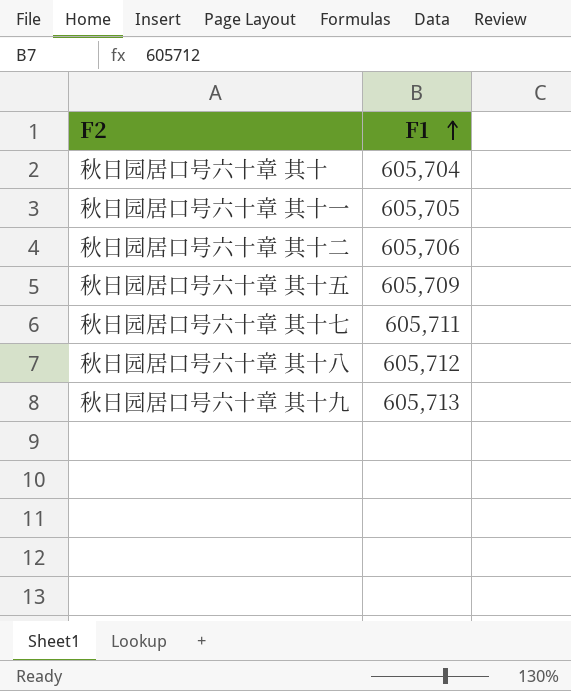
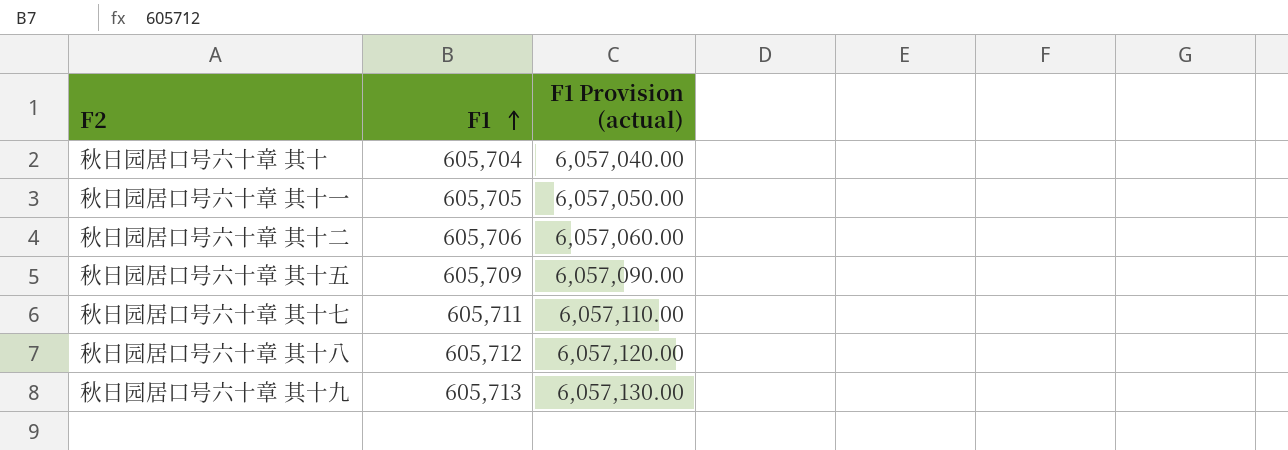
column F1 Provision (actual) | formula: none -> [F1] * 10

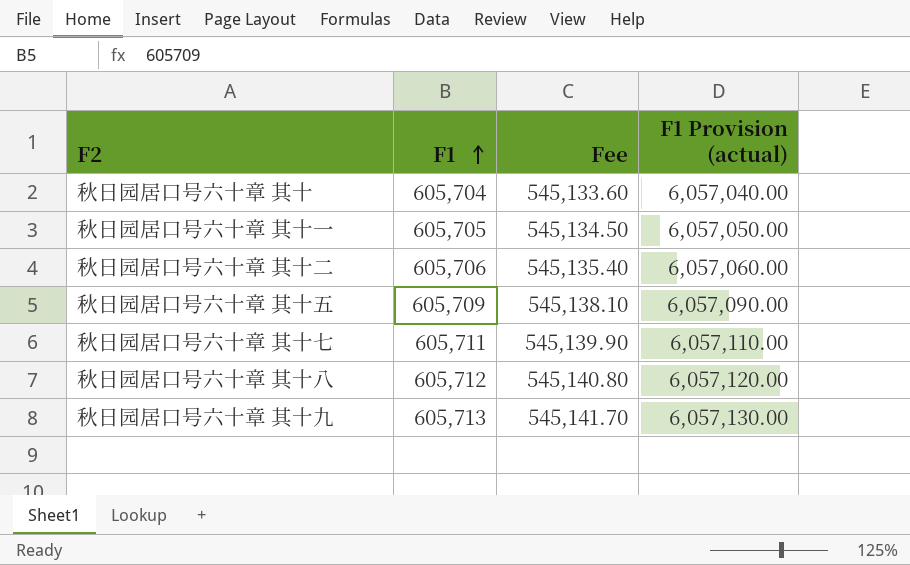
column Fee | formula: none -> [F1] * 0.9

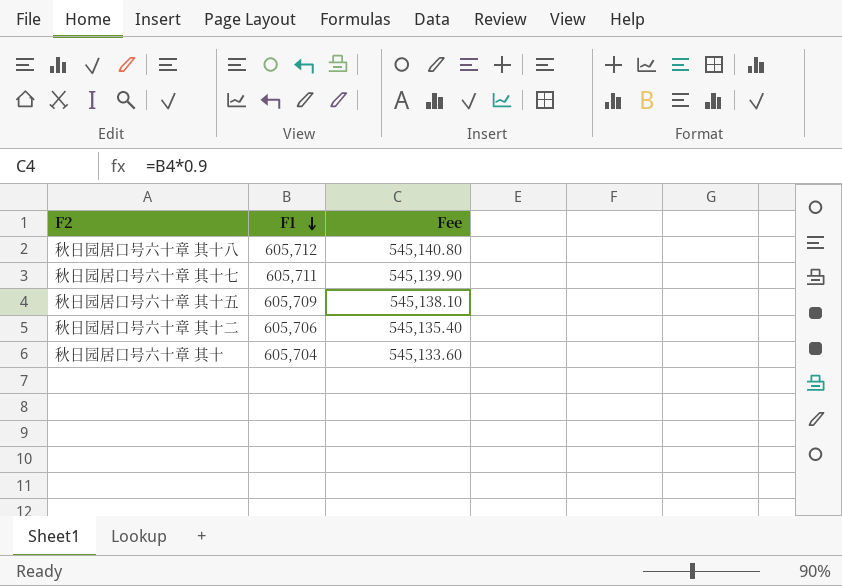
row order: F1 ascending -> F1 descending
column F1 Provision (actual) | formula: [F1] * 10 -> none
row 秋日园居口号六十章 其十一: 605,705 | 545,134.50 | 6,057,050.00 -> none
row 秋日园居口号六十章 其十九: 605,713 | 545,141.70 | 6,057,130.00 -> none

